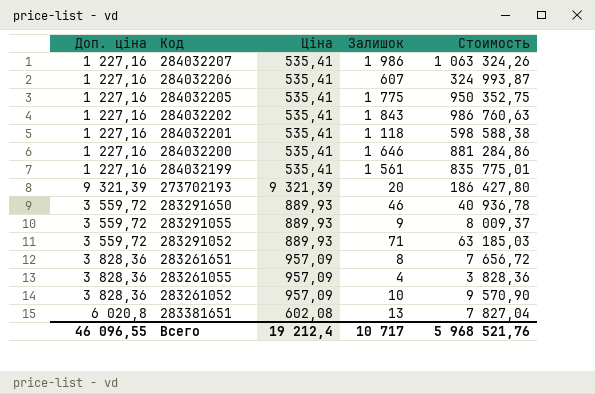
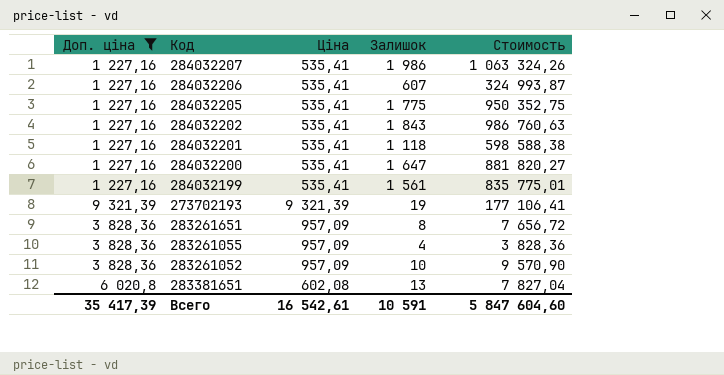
filter: none -> Доп. ціна != 3 559,72
284032200 | Залишок: 1 646 -> 1 647
284032200 | Стоимость: 881 284,86 -> 881 820,27
273702193 | Залишок: 20 -> 19
273702193 | Стоимость: 186 427,80 -> 177 106,41
Всего | Доп. ціна: 46 096,55 -> 35 417,39
Всего | Ціна: 19 212,4 -> 16 542,61
Всего | Залишок: 10 717 -> 10 591
Всего | Стоимость: 5 968 521,76 -> 5 847 604,60

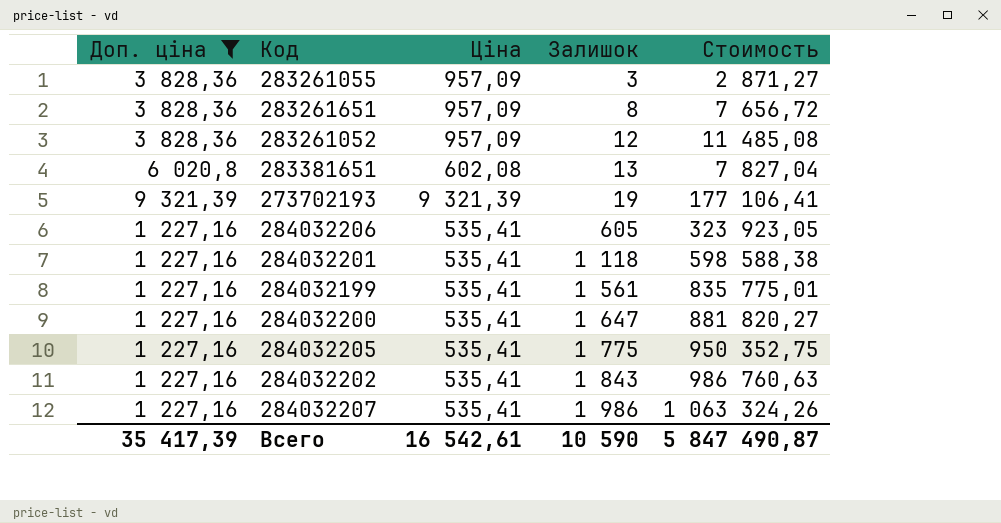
row order: none -> Залишок ascending
283261055 | Залишок: 4 -> 3
283261055 | Стоимость: 3 828,36 -> 2 871,27
283261052 | Залишок: 10 -> 12
283261052 | Стоимость: 9 570,90 -> 11 485,08
284032206 | Залишок: 607 -> 605
284032206 | Стоимость: 324 993,87 -> 323 923,05
Всего | Залишок: 10 591 -> 10 590
Всего | Стоимость: 5 847 604,60 -> 5 847 490,87

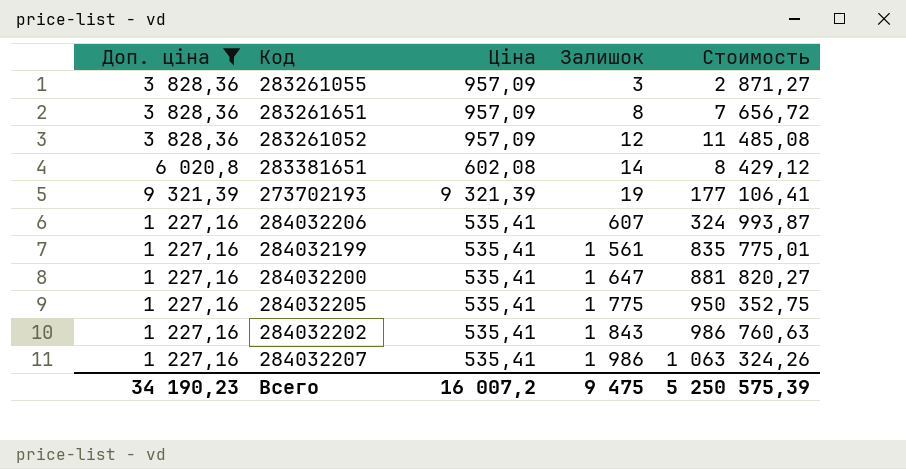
row 284032201: 1 227,16 | 535,41 | 1 118 | 598 588,38 -> none
283381651 | Залишок: 13 -> 14
283381651 | Стоимость: 7 827,04 -> 8 429,12
284032206 | Залишок: 605 -> 607
284032206 | Стоимость: 323 923,05 -> 324 993,87
Всего | Доп. ціна: 35 417,39 -> 34 190,23
Всего | Ціна: 16 542,61 -> 16 007,2
Всего | Залишок: 10 590 -> 9 475
Всего | Стоимость: 5 847 490,87 -> 5 250 575,39

